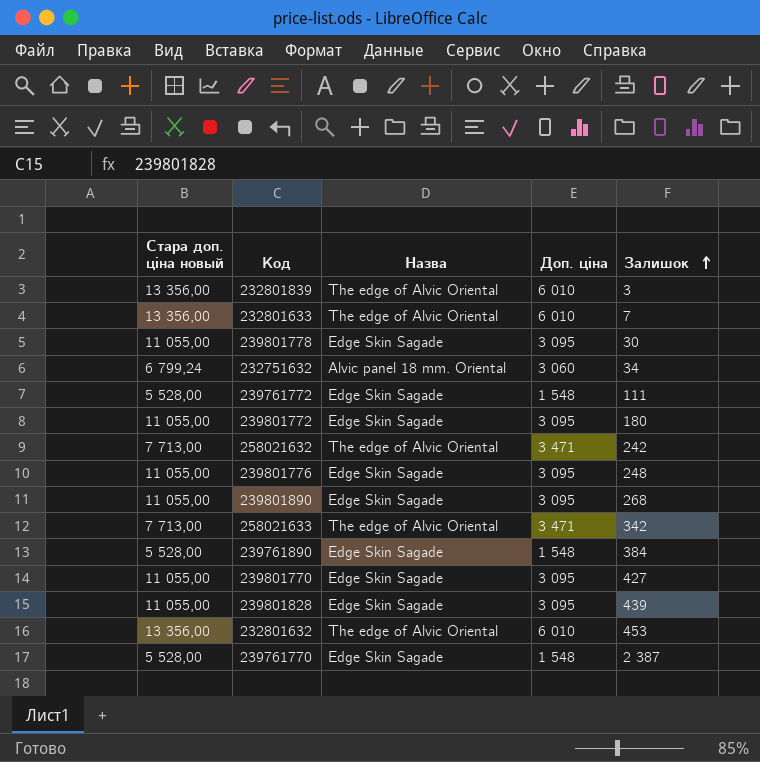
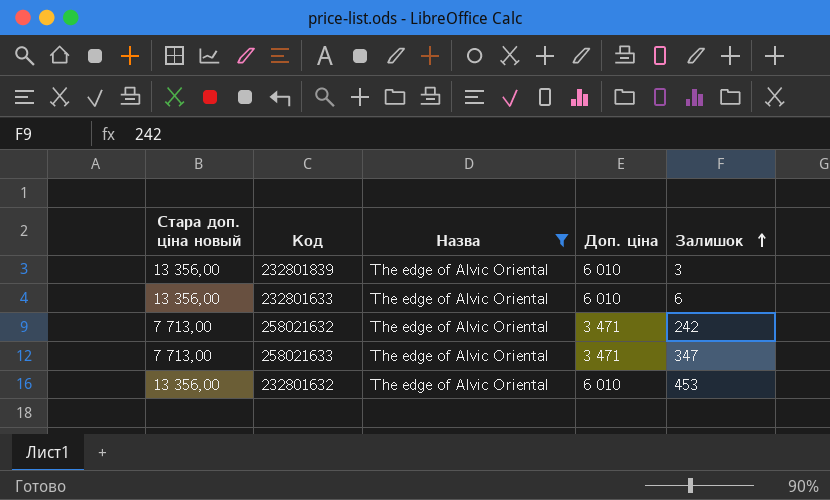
filter: none -> Назва = The edge of Alvic Oriental
232801633 | Залишок: 7 -> 6
258021633 | Залишок: 342 -> 347

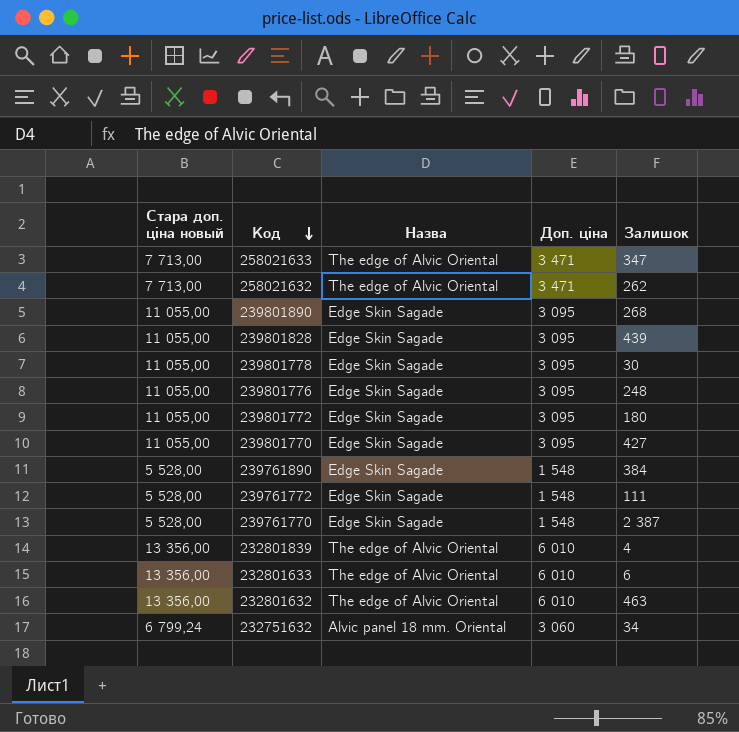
filter: Назва = The edge of Alvic Oriental -> none
row order: Залишок ascending -> Код descending
258021632 | Залишок: 242 -> 262
232801839 | Залишок: 3 -> 4
232801632 | Залишок: 453 -> 463

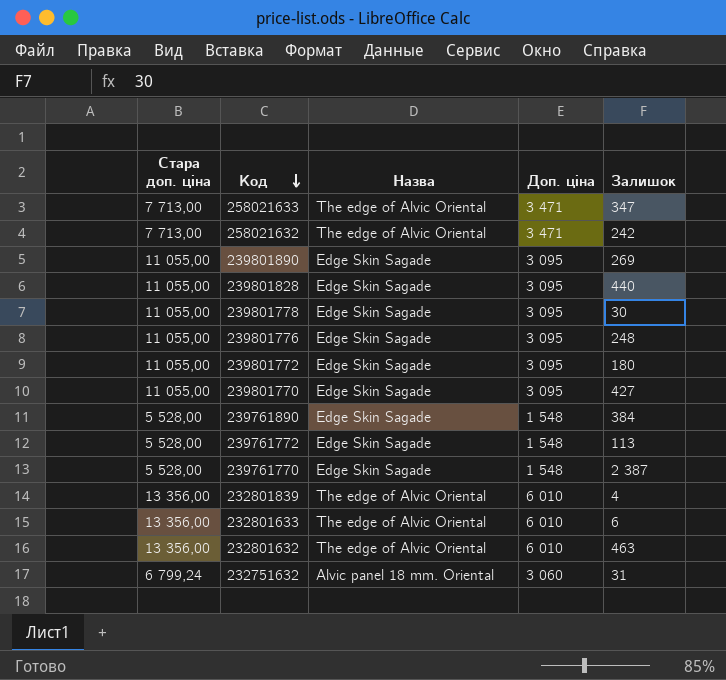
column name: Стара доп. ціна новый -> Стара доп. ціна
258021632 | Залишок: 262 -> 242
239801890 | Залишок: 268 -> 269
239801828 | Залишок: 439 -> 440
239761772 | Залишок: 111 -> 113
232751632 | Залишок: 34 -> 31

